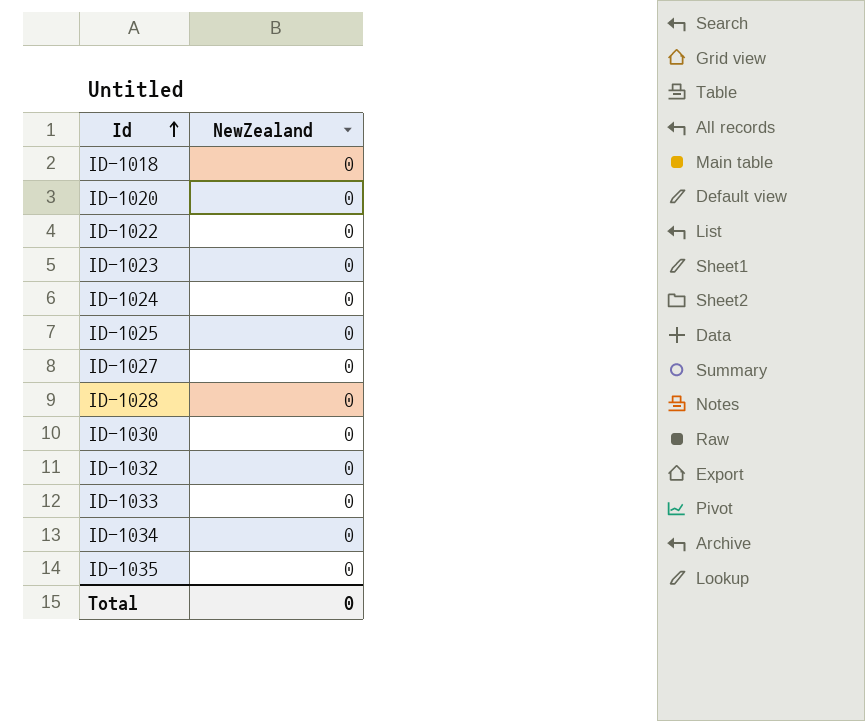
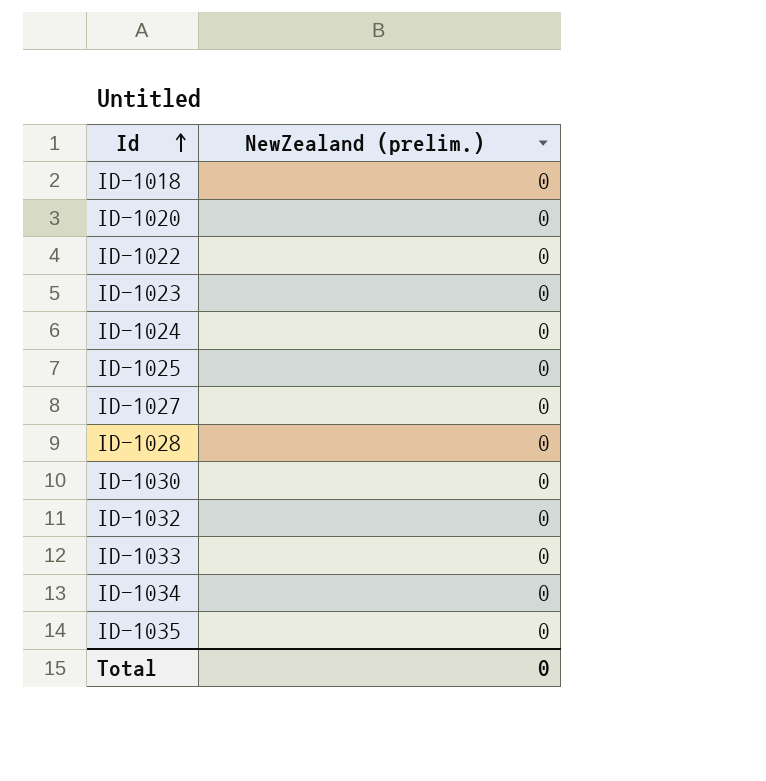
column name: NewZealand -> NewZealand (prelim.)

